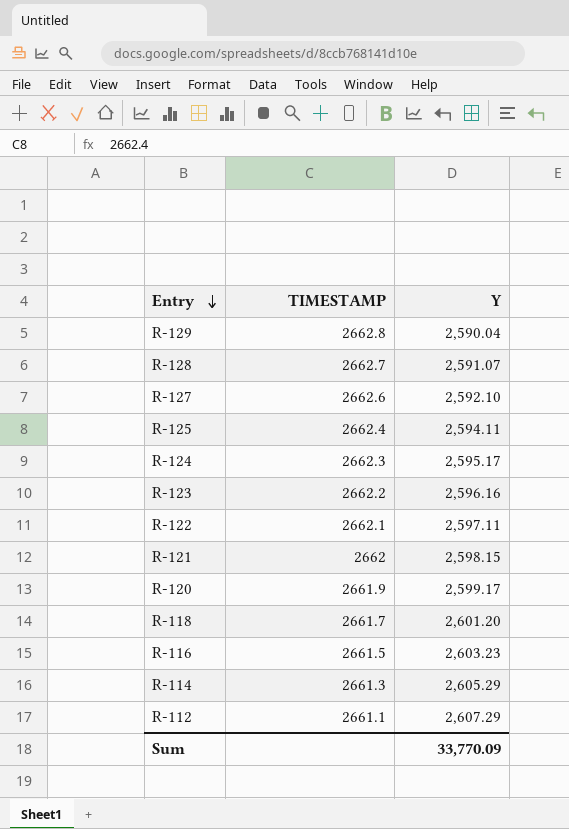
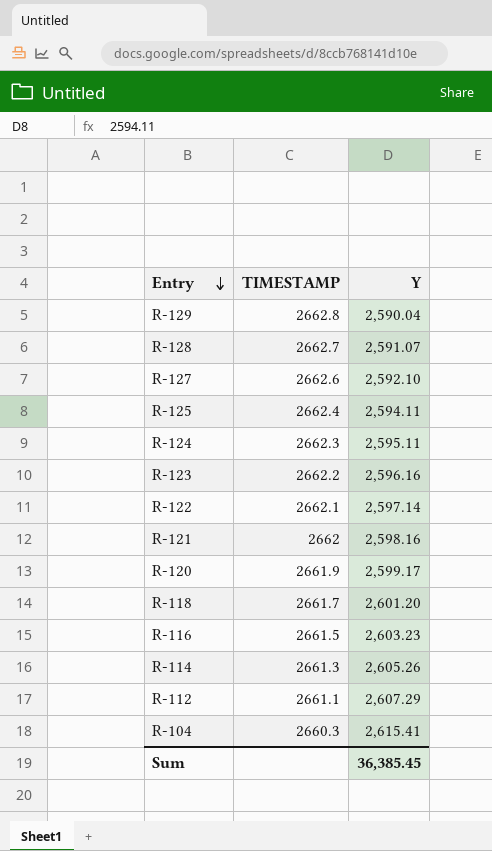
R-124 | Y: 2,595.17 -> 2,595.11
R-122 | Y: 2,597.11 -> 2,597.14
R-121 | Y: 2,598.15 -> 2,598.16
R-114 | Y: 2,605.29 -> 2,605.26
row R-104: none -> 2660.3 | 2,615.41
Sum | Y: 33,770.09 -> 36,385.45

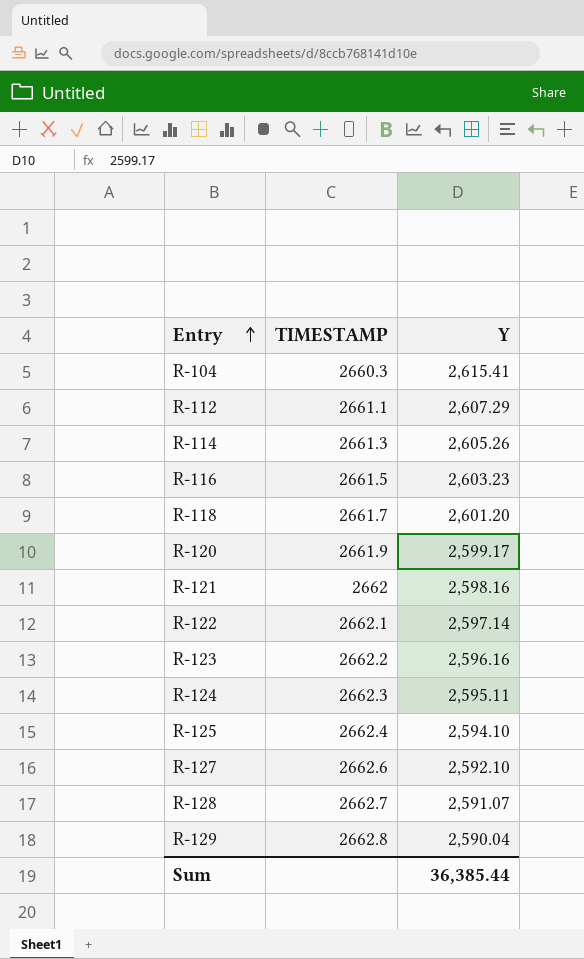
row order: Entry descending -> Entry ascending
R-125 | Y: 2,594.11 -> 2,594.10
Sum | Y: 36,385.45 -> 36,385.44

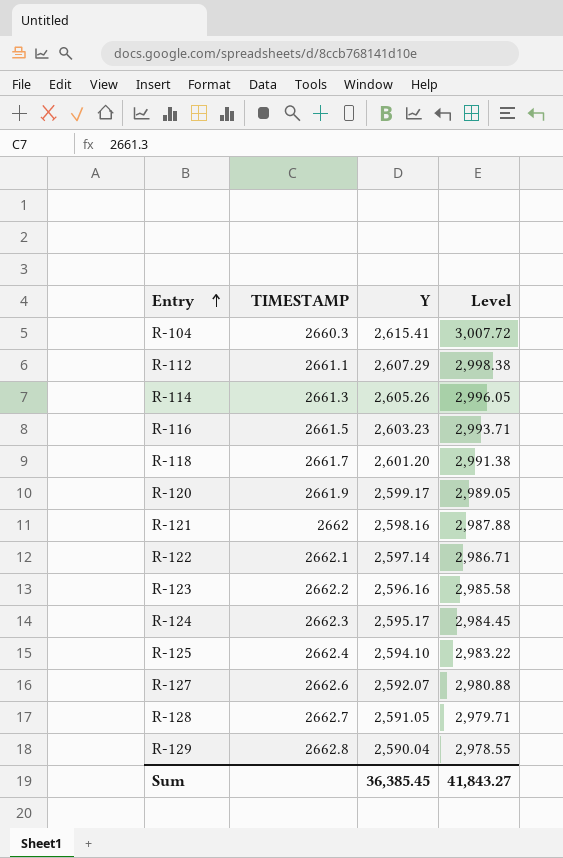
column Level | formula: none -> [Y] * 1.15
R-124 | Y: 2,595.11 -> 2,595.17
R-127 | Y: 2,592.10 -> 2,592.07
R-128 | Y: 2,591.07 -> 2,591.05
Sum | Y: 36,385.44 -> 36,385.45

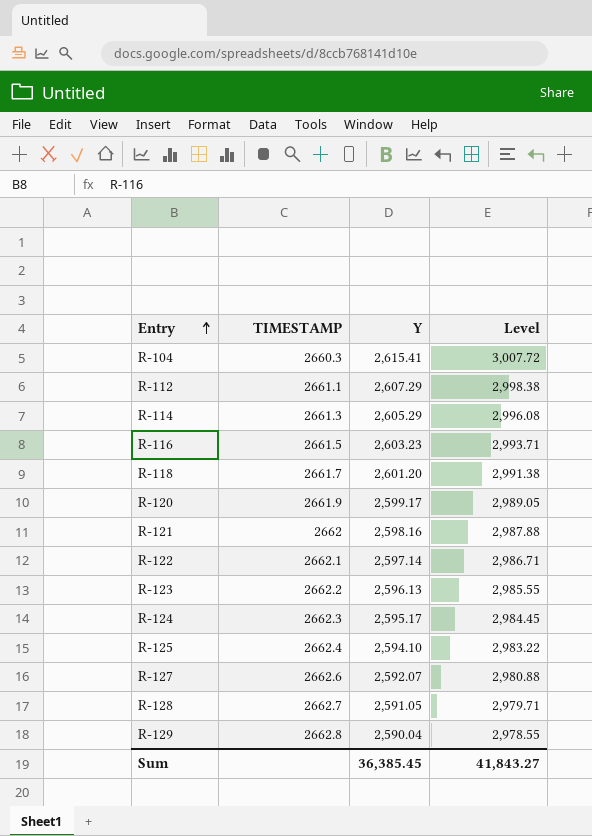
R-114 | Y: 2,605.26 -> 2,605.29
R-114 | Level: 2,996.05 -> 2,996.08
R-123 | Y: 2,596.16 -> 2,596.13
R-123 | Level: 2,985.58 -> 2,985.55

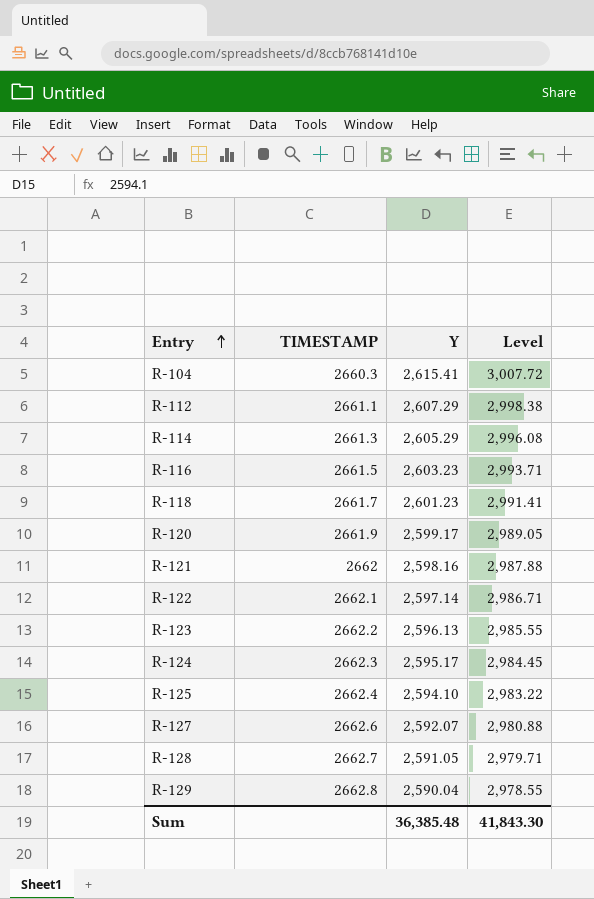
R-118 | Y: 2,601.20 -> 2,601.23
R-118 | Level: 2,991.38 -> 2,991.41
Sum | Y: 36,385.45 -> 36,385.48
Sum | Level: 41,843.27 -> 41,843.30

